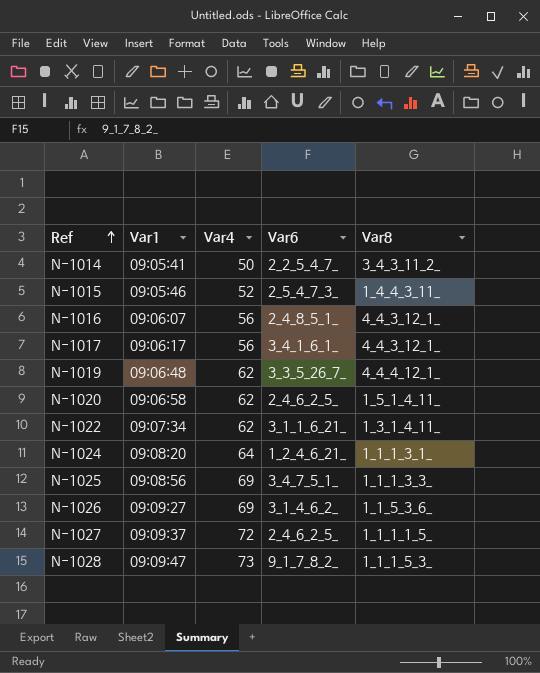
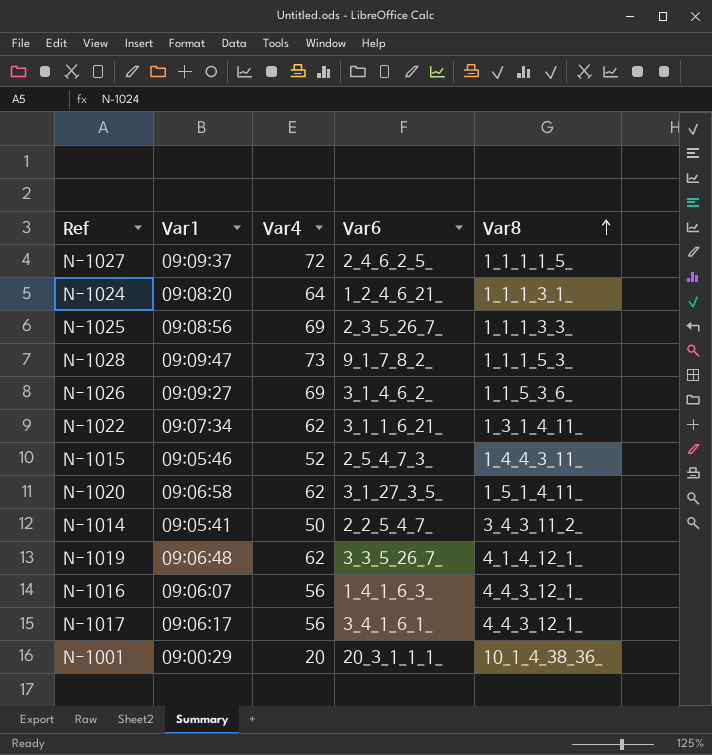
row order: Ref ascending -> Var8 ascending
N-1025 | Var6: 3_4_7_5_1_ -> 2_3_5_26_7_
N-1020 | Var6: 2_4_6_2_5_ -> 3_1_27_3_5_
N-1019 | Var8: 4_4_4_12_1_ -> 4_1_4_12_1_
N-1016 | Var6: 2_4_8_5_1_ -> 1_4_1_6_3_
row N-1001: none -> 09:00:29 | 20 | 20_3_1_1_1_ | 10_1_4_38_36_

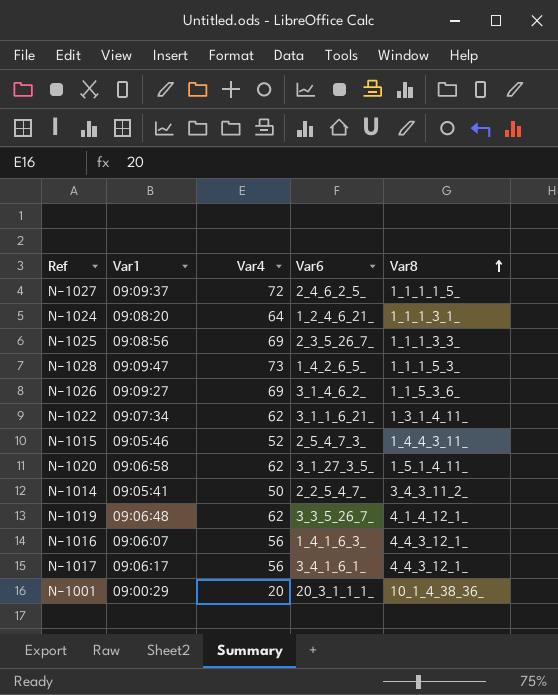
N-1028 | Var6: 9_1_7_8_2_ -> 1_4_2_6_5_

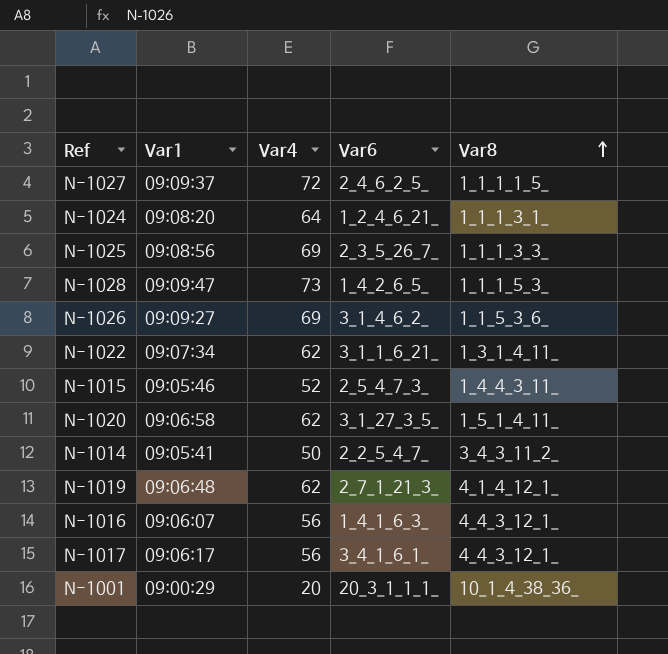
N-1019 | Var6: 3_3_5_26_7_ -> 2_7_1_21_3_

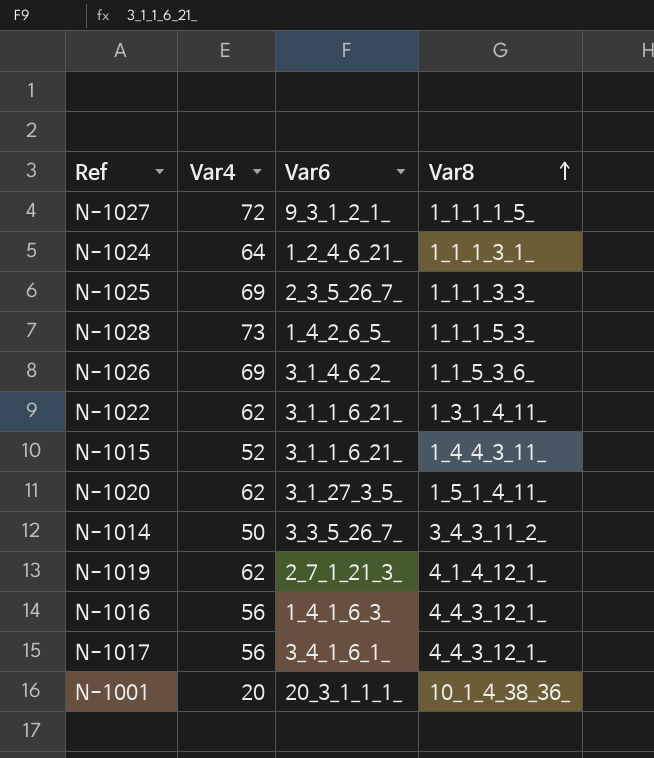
column Var1 | position: 2 -> none
N-1027 | Var6: 2_4_6_2_5_ -> 9_3_1_2_1_
N-1015 | Var6: 2_5_4_7_3_ -> 3_1_1_6_21_
N-1014 | Var6: 2_2_5_4_7_ -> 3_3_5_26_7_

